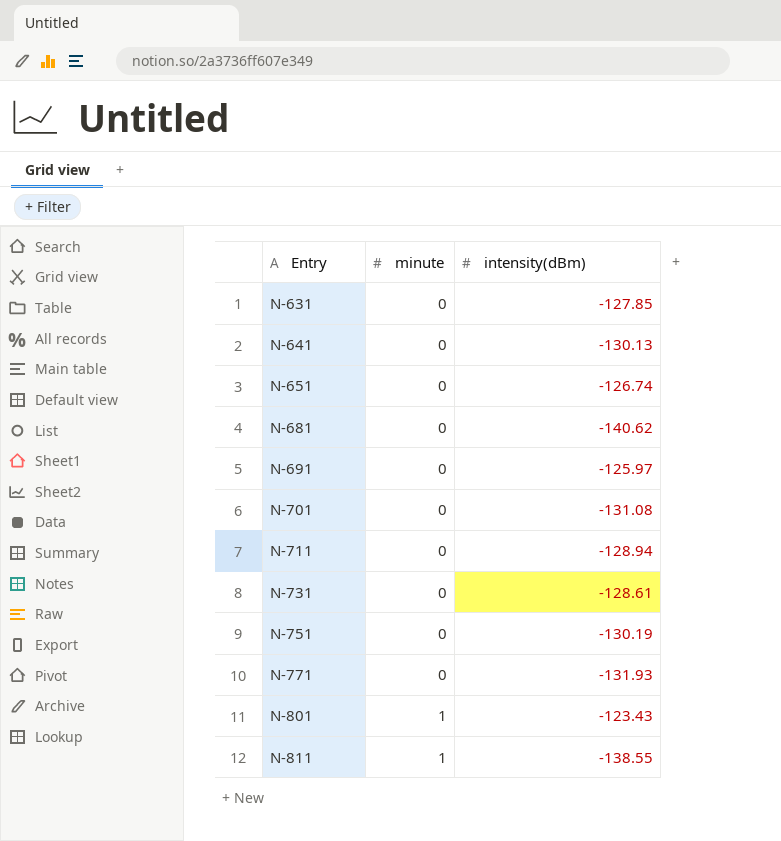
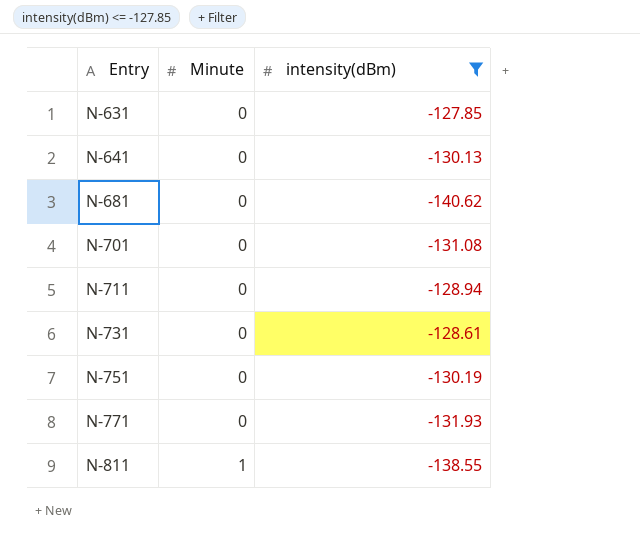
filter: none -> intensity(dBm) <= -127.85
column name: minute -> Minute

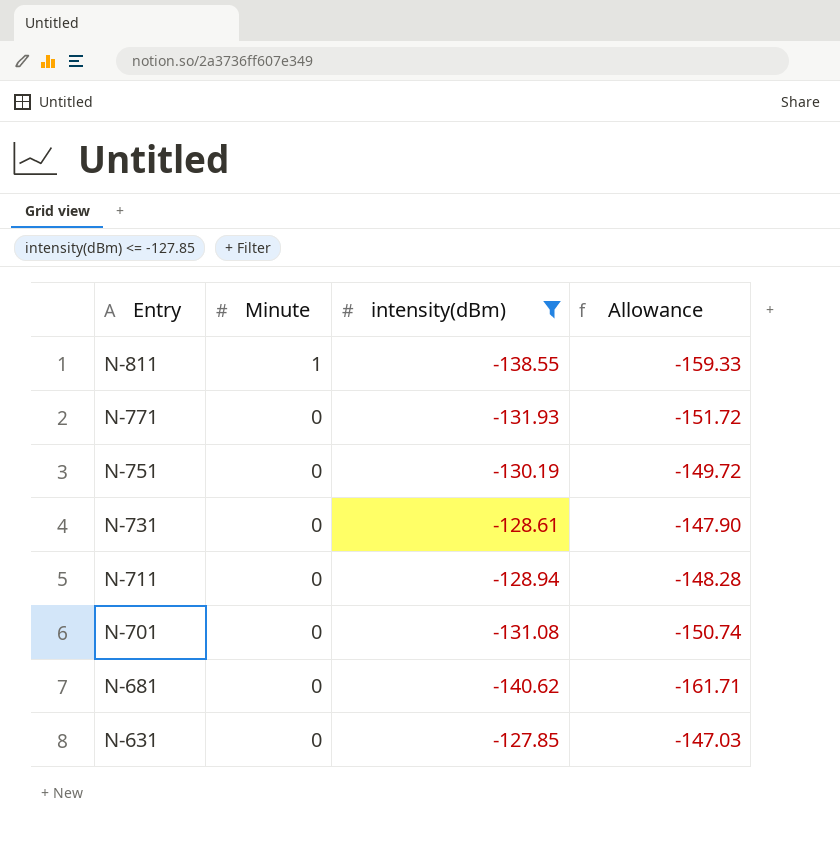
row order: Entry ascending -> Entry descending
column Allowance | formula: none -> [intensity(dBm)] * 1.15
row N-641: 0 | -130.13 -> none

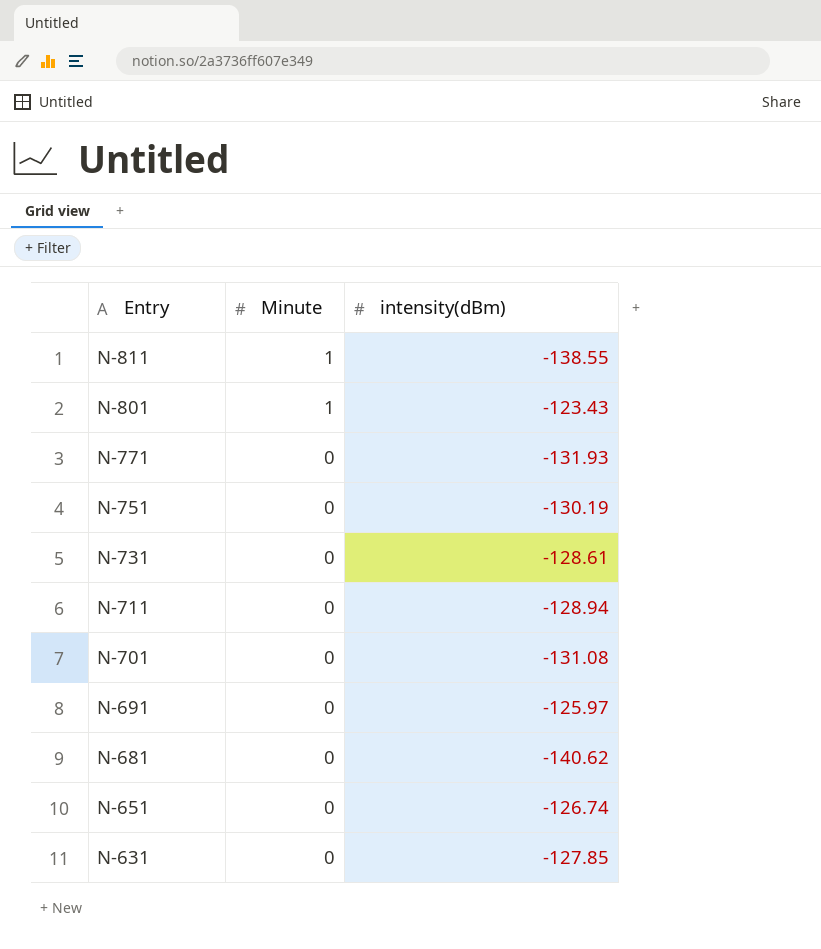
filter: intensity(dBm) <= -127.85 -> none
column Allowance | formula: [intensity(dBm)] * 1.15 -> none

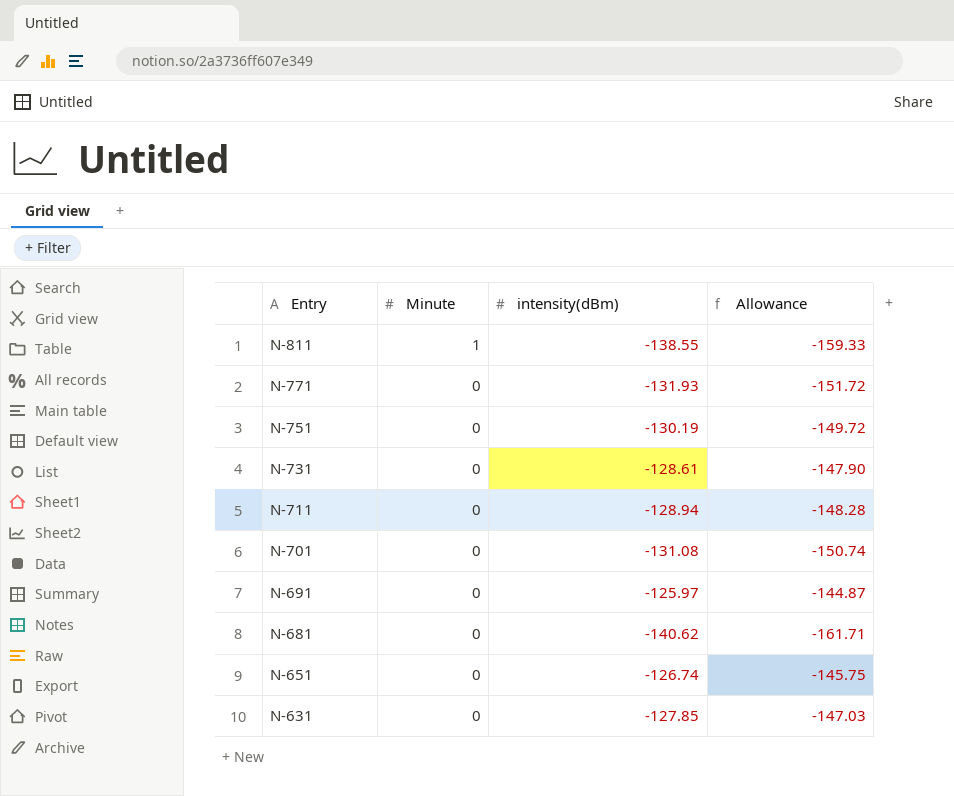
column Allowance | formula: none -> [intensity(dBm)] * 1.15
row N-801: 1 | -123.43 -> none

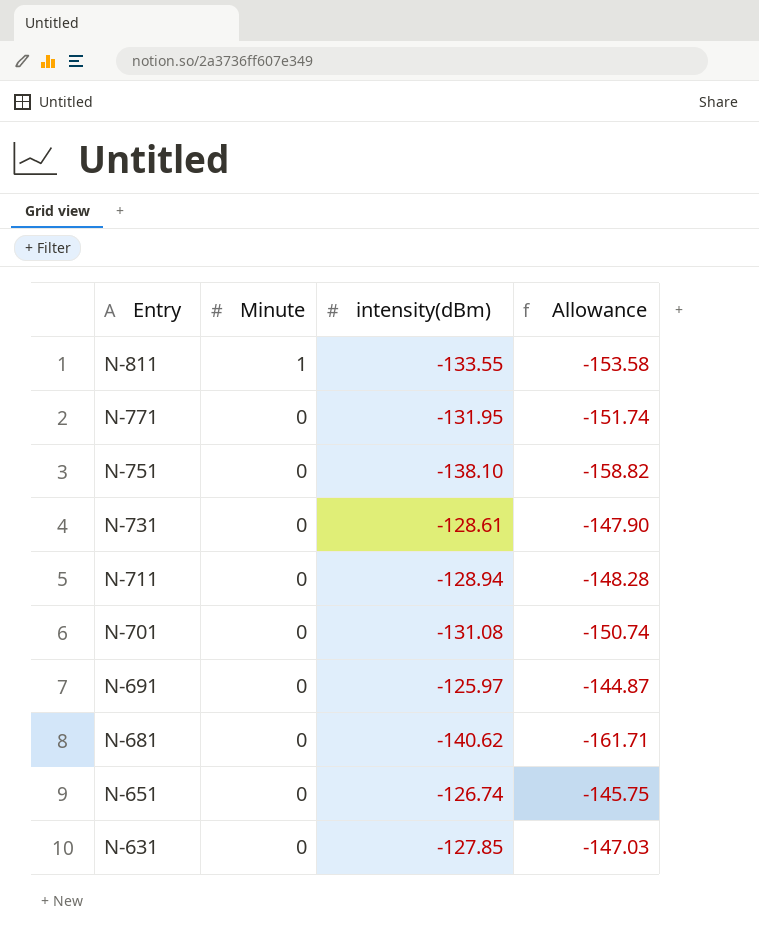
N-811 | intensity(dBm): -138.55 -> -133.55
N-811 | Allowance: -159.33 -> -153.58
N-771 | intensity(dBm): -131.93 -> -131.95
N-771 | Allowance: -151.72 -> -151.74
N-751 | intensity(dBm): -130.19 -> -138.10
N-751 | Allowance: -149.72 -> -158.82

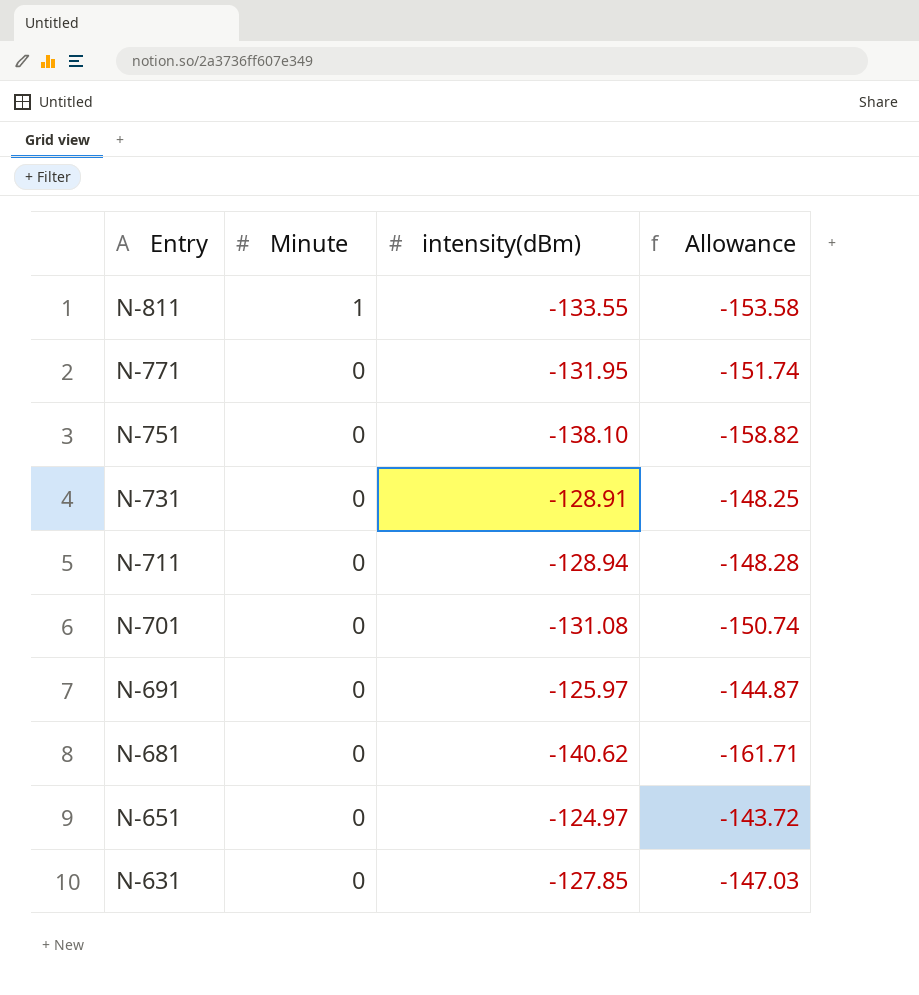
N-731 | intensity(dBm): -128.61 -> -128.91
N-731 | Allowance: -147.90 -> -148.25
N-651 | intensity(dBm): -126.74 -> -124.97
N-651 | Allowance: -145.75 -> -143.72

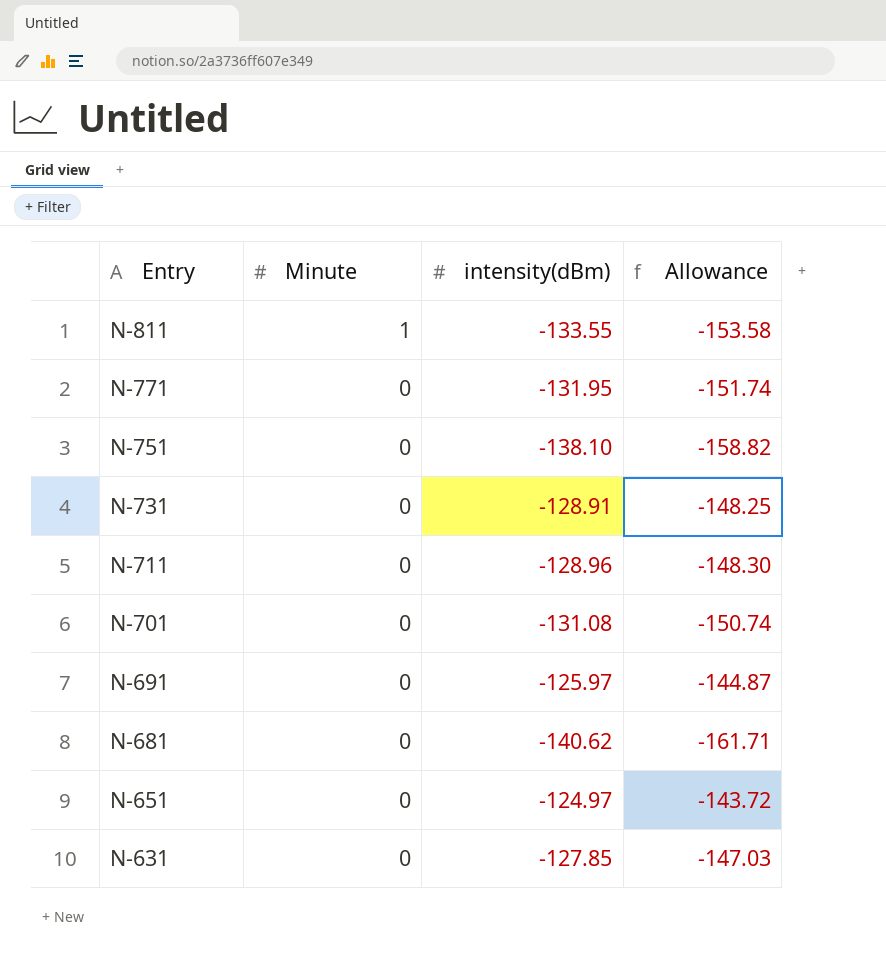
N-711 | intensity(dBm): -128.94 -> -128.96
N-711 | Allowance: -148.28 -> -148.30

